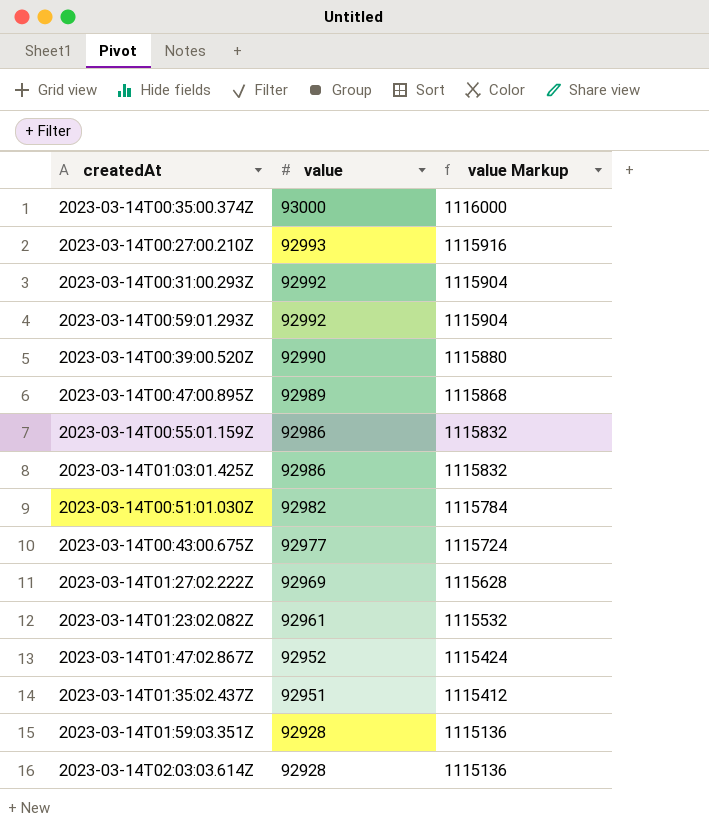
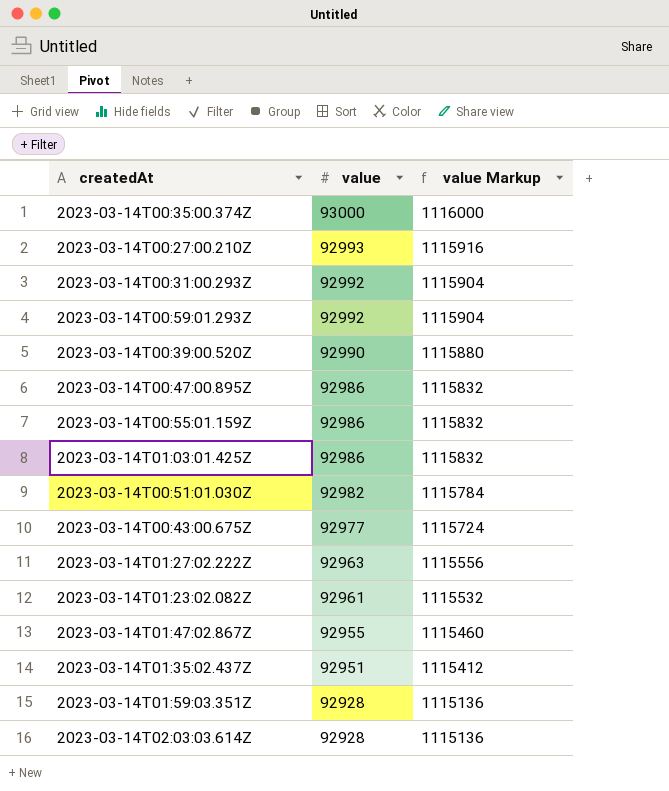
2023-03-14T00:47:00.895Z | value: 92989 -> 92986
2023-03-14T00:47:00.895Z | value Markup: 1115868 -> 1115832
2023-03-14T01:27:02.222Z | value: 92969 -> 92963
2023-03-14T01:27:02.222Z | value Markup: 1115628 -> 1115556
2023-03-14T01:47:02.867Z | value: 92952 -> 92955
2023-03-14T01:47:02.867Z | value Markup: 1115424 -> 1115460

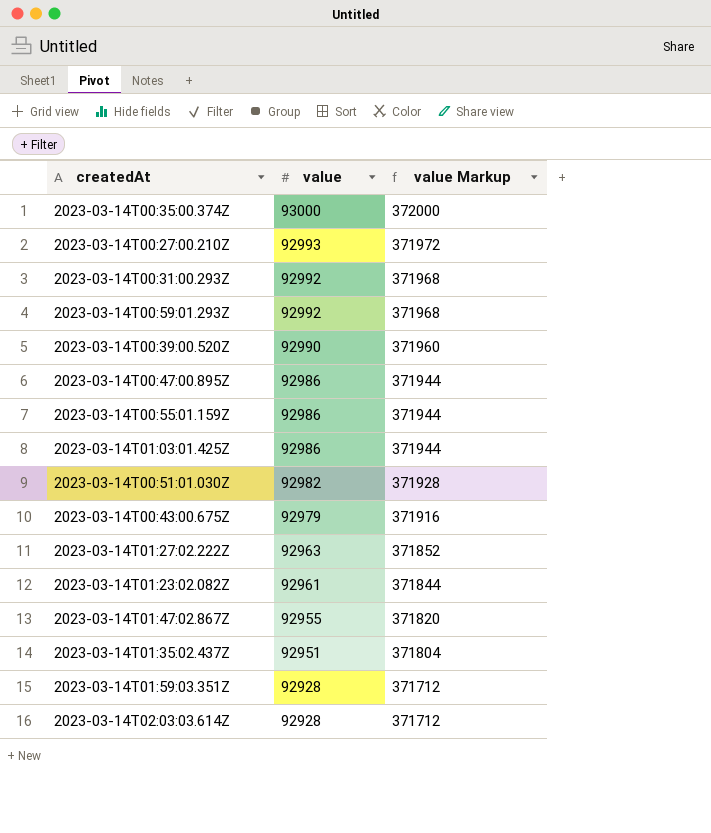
column value Markup | formula: [value] * 12 -> [value] * 4
2023-03-14T00:43:00.675Z | value: 92977 -> 92979

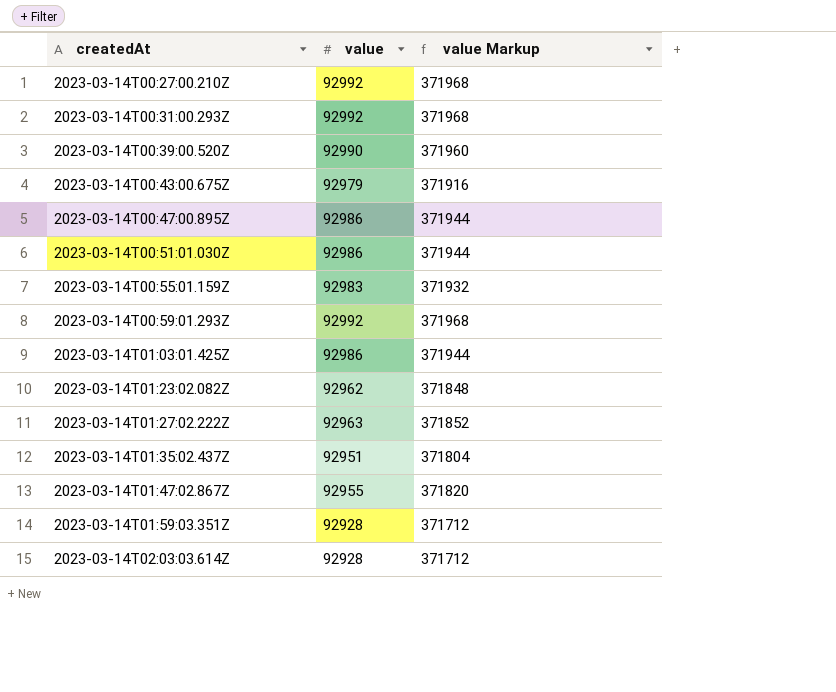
row order: value descending -> createdAt ascending
row 2023-03-14T00:35:00.374Z: 93000 | 372000 -> none
2023-03-14T00:27:00.210Z | value: 92993 -> 92992
2023-03-14T00:27:00.210Z | value Markup: 371972 -> 371968
2023-03-14T00:51:01.030Z | value: 92982 -> 92986
2023-03-14T00:51:01.030Z | value Markup: 371928 -> 371944
2023-03-14T00:55:01.159Z | value: 92986 -> 92983
2023-03-14T00:55:01.159Z | value Markup: 371944 -> 371932
2023-03-14T01:23:02.082Z | value: 92961 -> 92962
2023-03-14T01:23:02.082Z | value Markup: 371844 -> 371848

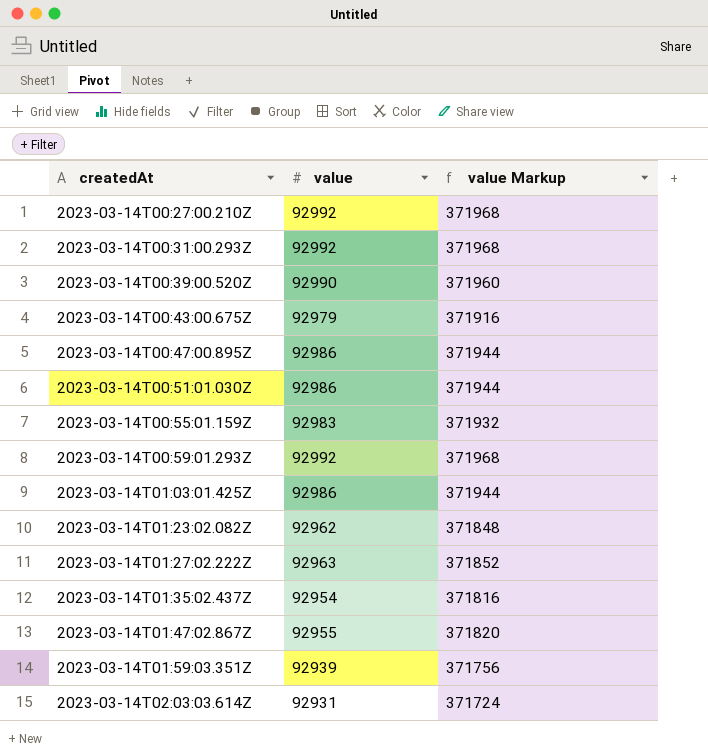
2023-03-14T01:35:02.437Z | value: 92951 -> 92954
2023-03-14T01:35:02.437Z | value Markup: 371804 -> 371816
2023-03-14T01:59:03.351Z | value: 92928 -> 92939
2023-03-14T01:59:03.351Z | value Markup: 371712 -> 371756
2023-03-14T02:03:03.614Z | value: 92928 -> 92931
2023-03-14T02:03:03.614Z | value Markup: 371712 -> 371724

